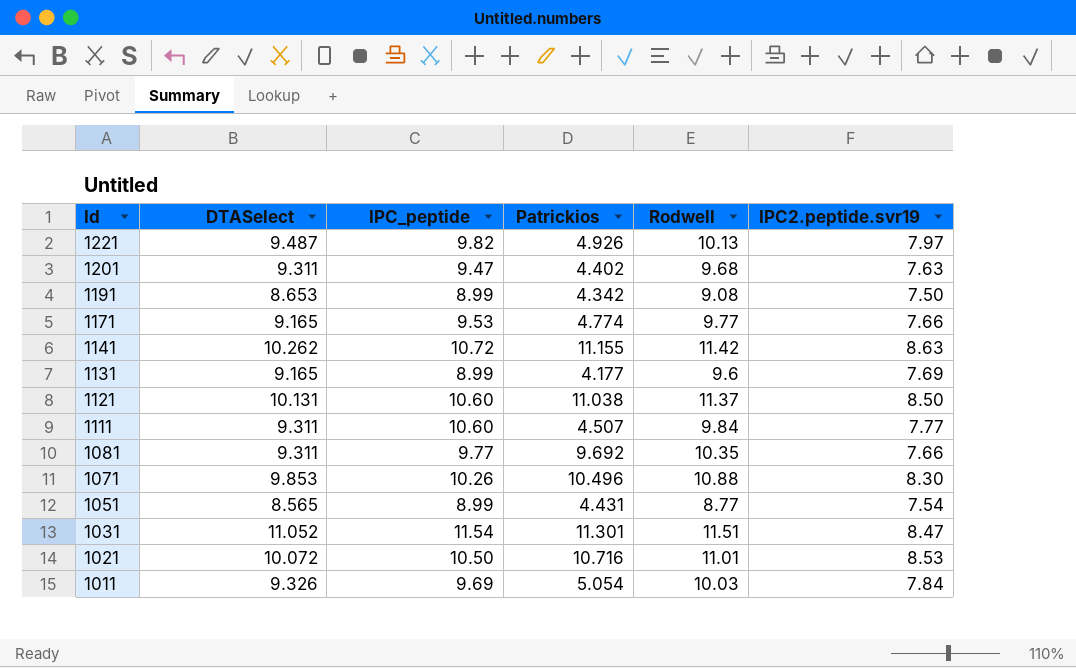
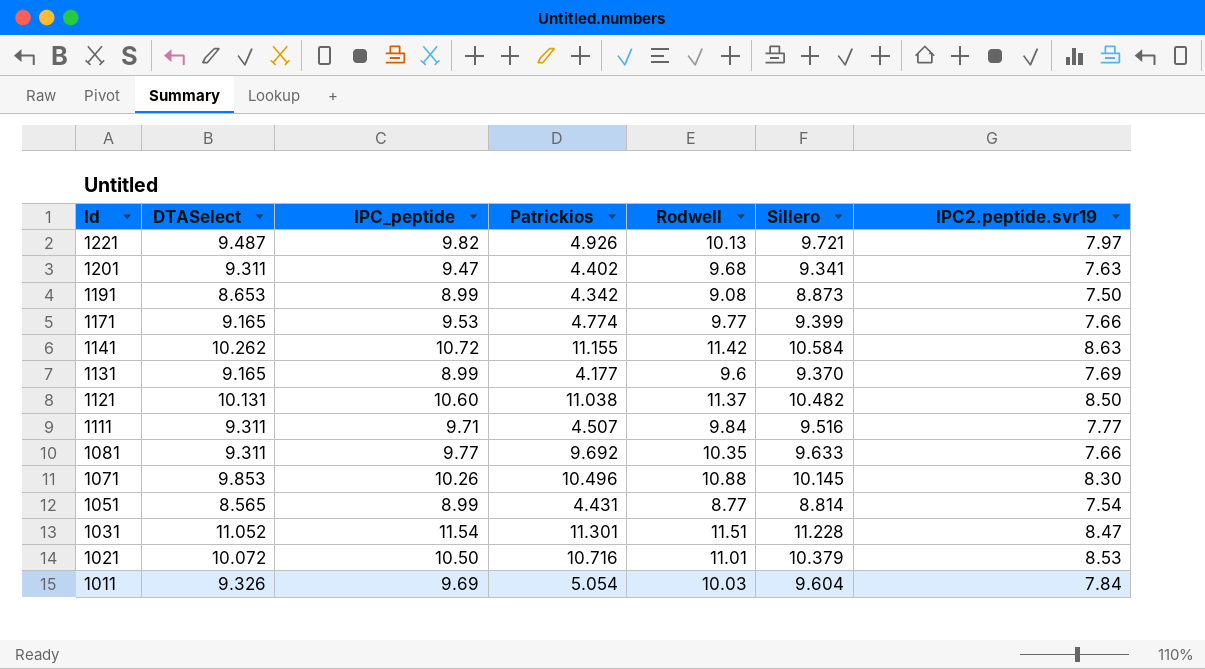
column Sillero | position: none -> 6
1111 | IPC_peptide: 10.60 -> 9.71

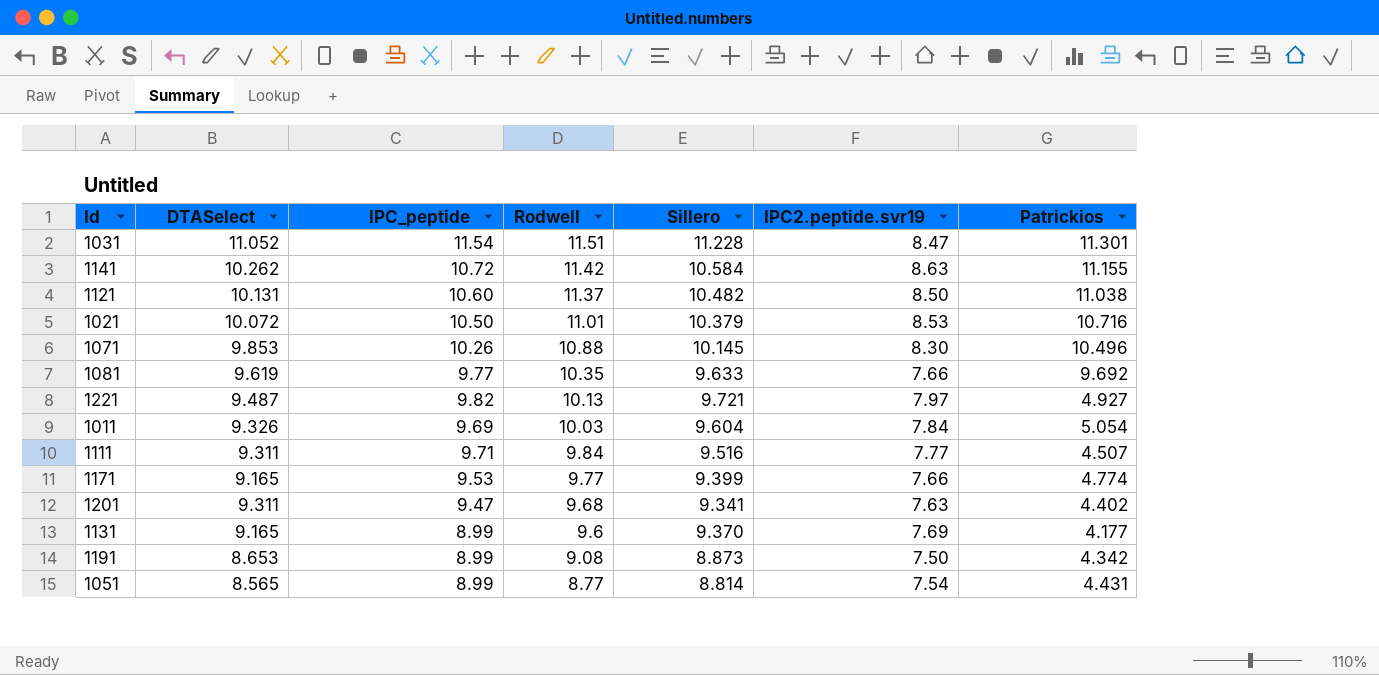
row order: Id descending -> Rodwell descending
column Patrickios | position: 4 -> 7
1081 | DTASelect: 9.311 -> 9.619
1221 | Patrickios: 4.926 -> 4.927

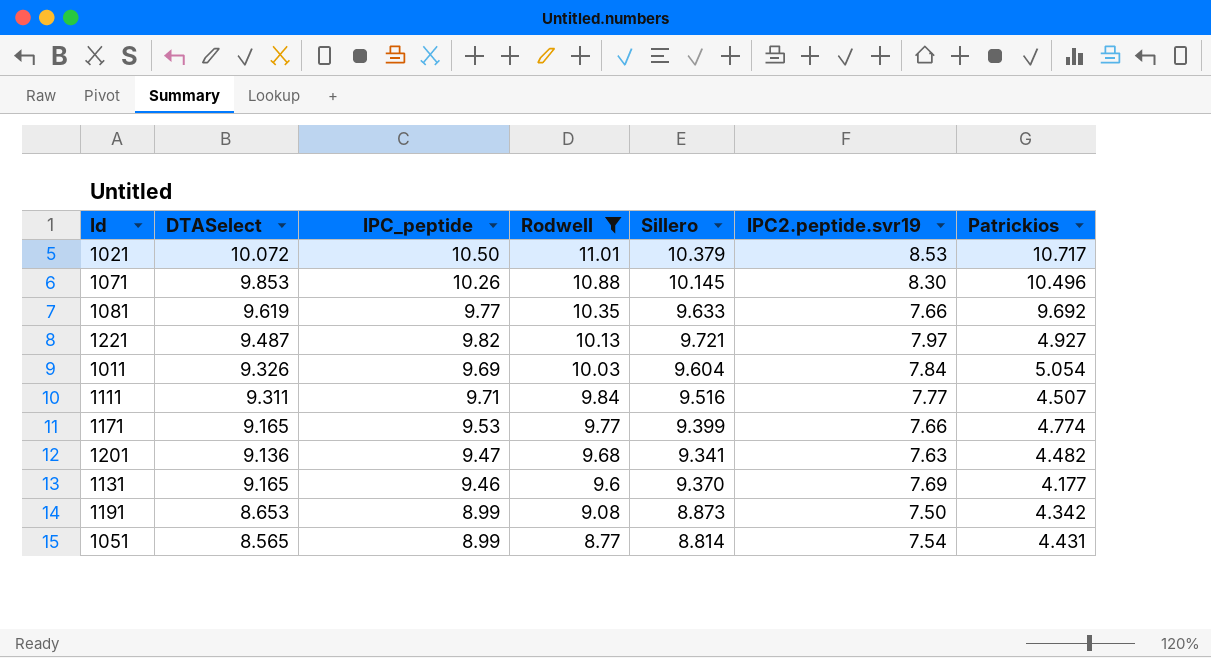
filter: none -> Rodwell <= 11.01
1021 | Patrickios: 10.716 -> 10.717
1201 | DTASelect: 9.311 -> 9.136
1201 | Patrickios: 4.402 -> 4.482
1131 | IPC_peptide: 8.99 -> 9.46

